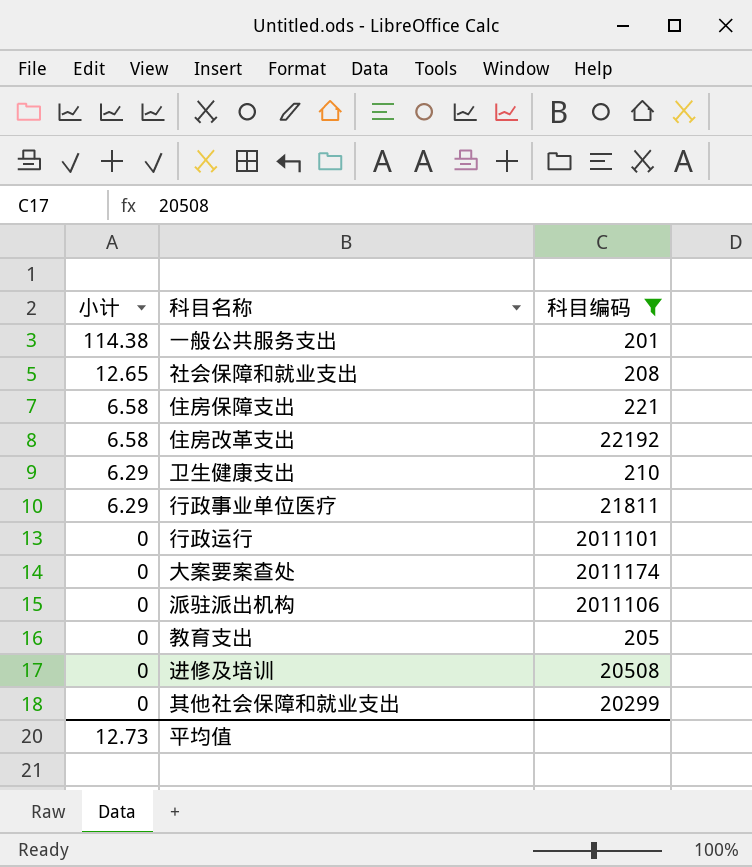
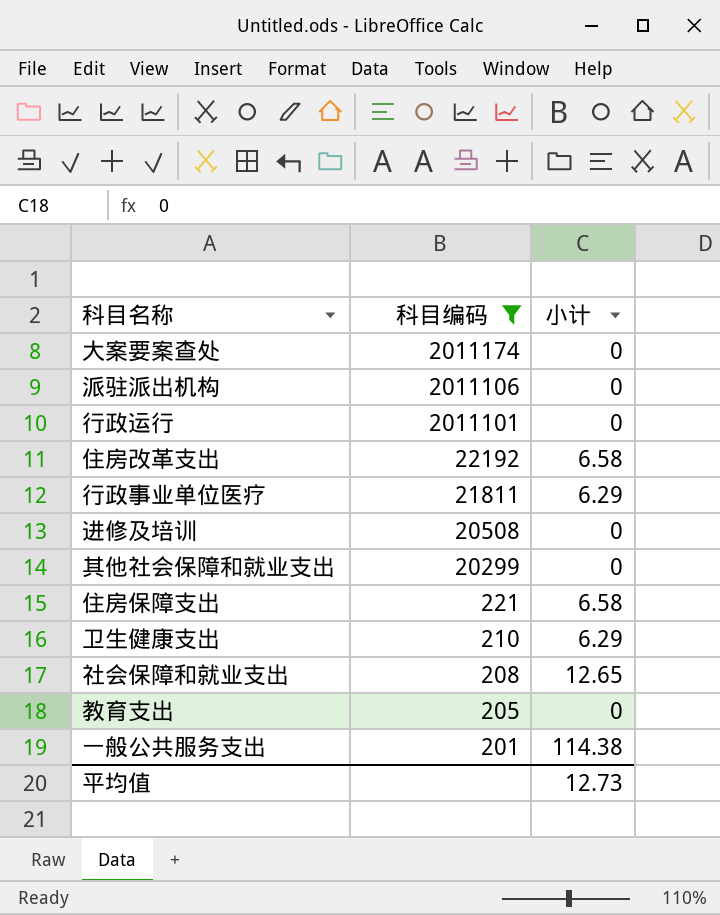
row order: 小计 descending -> 科目编码 descending
column 小计 | position: 1 -> 3

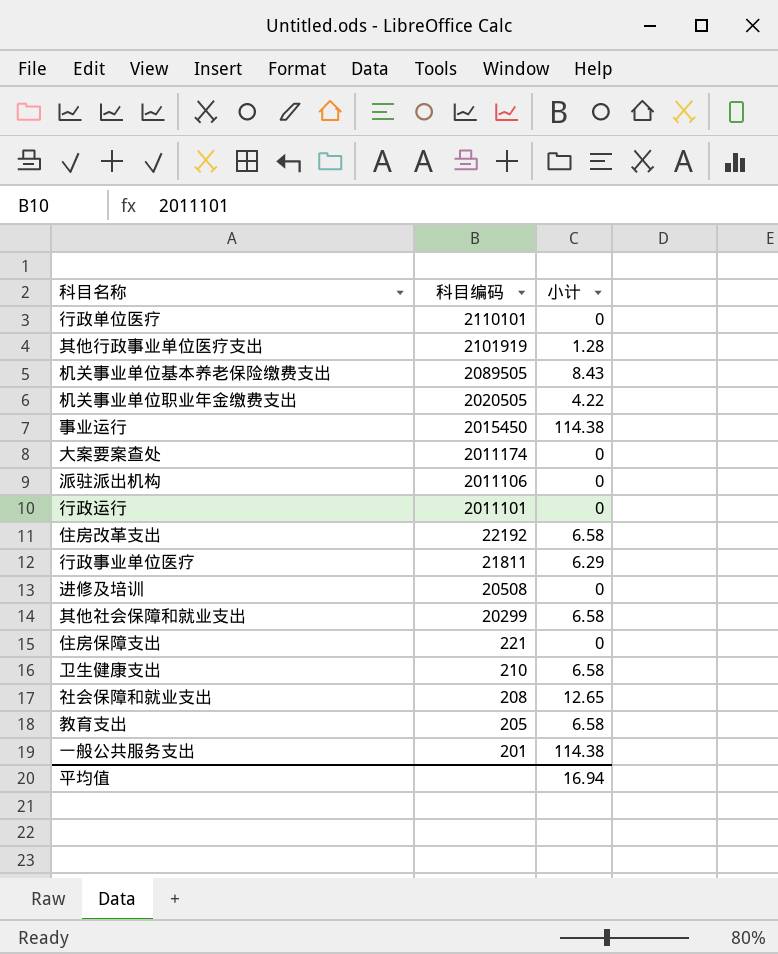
filter: 科目编码 <= 2011174 -> none
其他社会保障和就业支出 | 小计: 0 -> 6.58
住房保障支出 | 小计: 6.58 -> 0
卫生健康支出 | 小计: 6.29 -> 6.58
教育支出 | 小计: 0 -> 6.58
平均值 | 小计: 12.73 -> 16.94

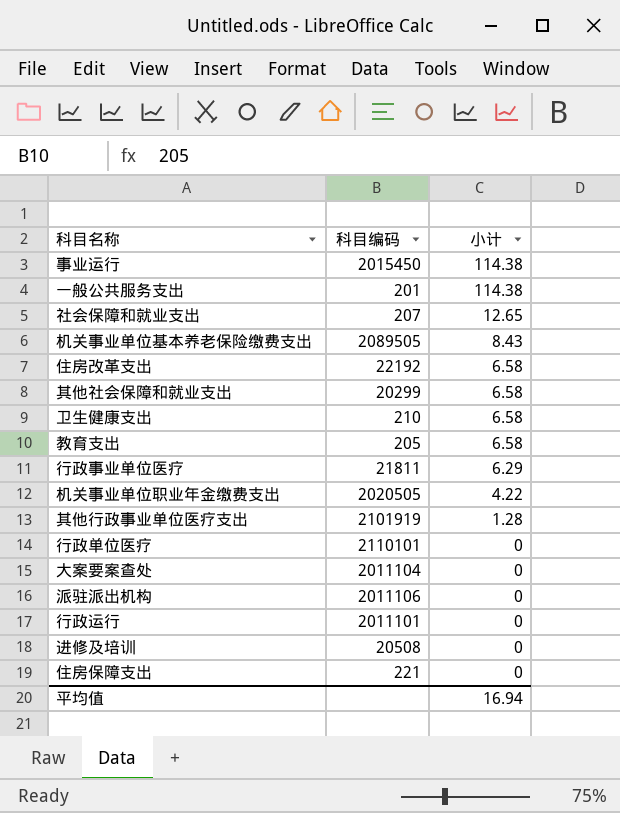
row order: 科目编码 descending -> 小计 descending
社会保障和就业支出 | 科目编码: 208 -> 207
大案要案查处 | 科目编码: 2011174 -> 2011104

